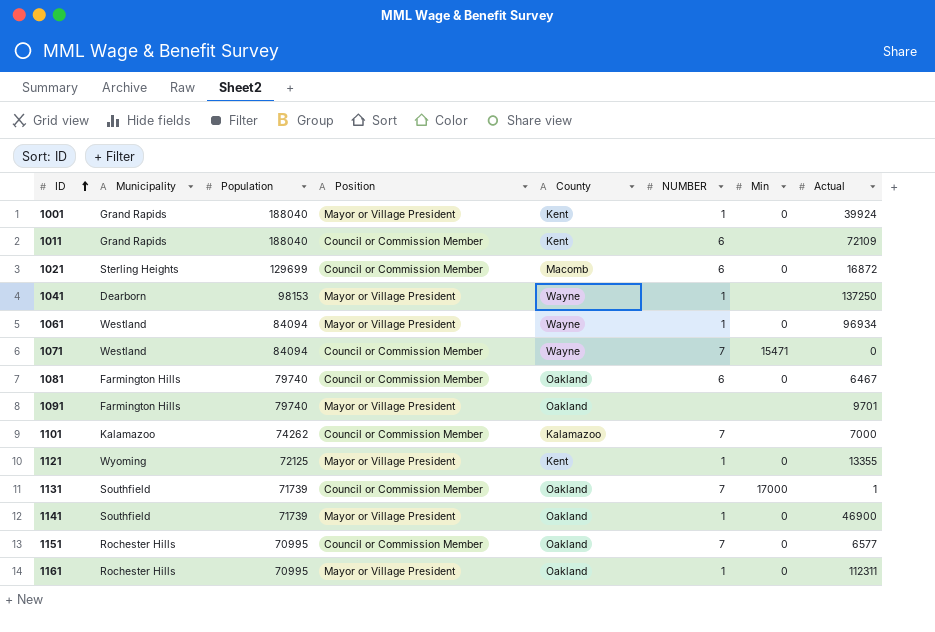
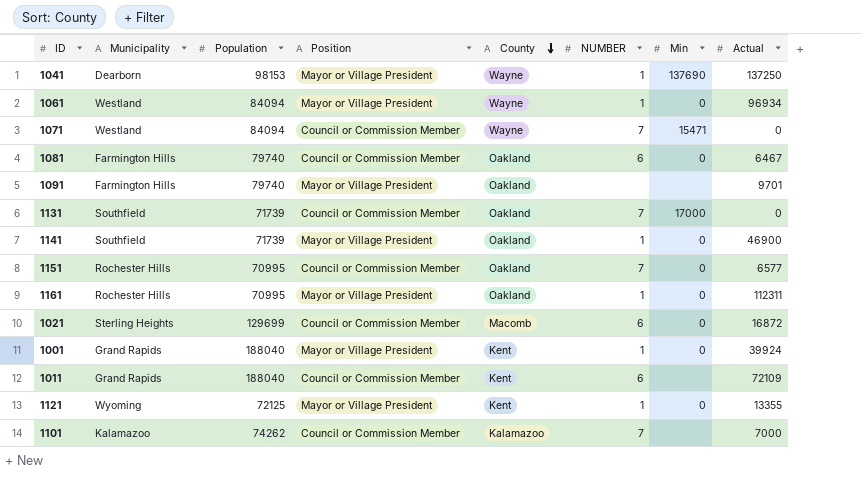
row order: ID ascending -> County descending
1041 | Min: none -> 137690
1131 | Actual: 1 -> 0

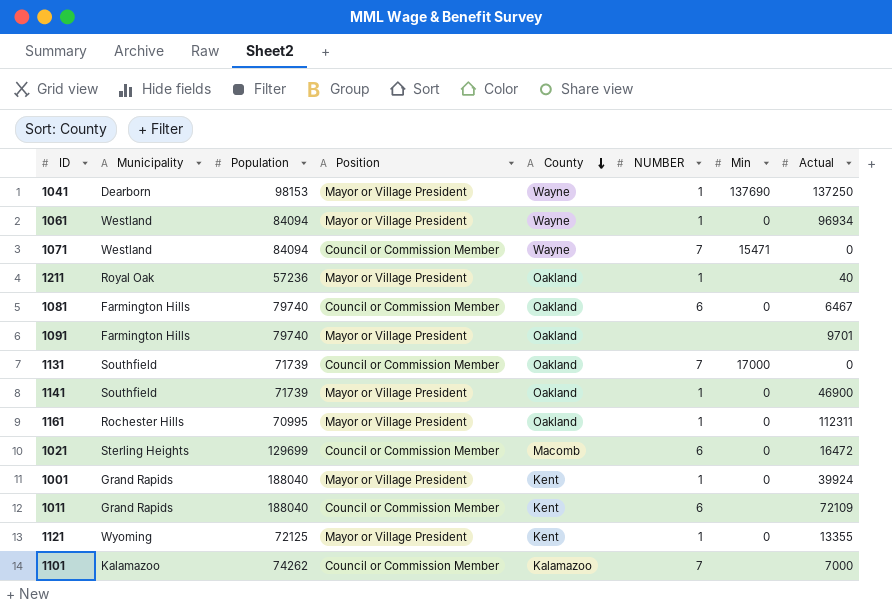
row 1151: Rochester Hills | 70995 | Council or Commission Member | Oakland | 7 | 0 | 6577 -> none
row 1211: none -> Royal Oak | 57236 | Mayor or Village President | Oakland | 1 | none | 40
1021 | Actual: 16872 -> 16472

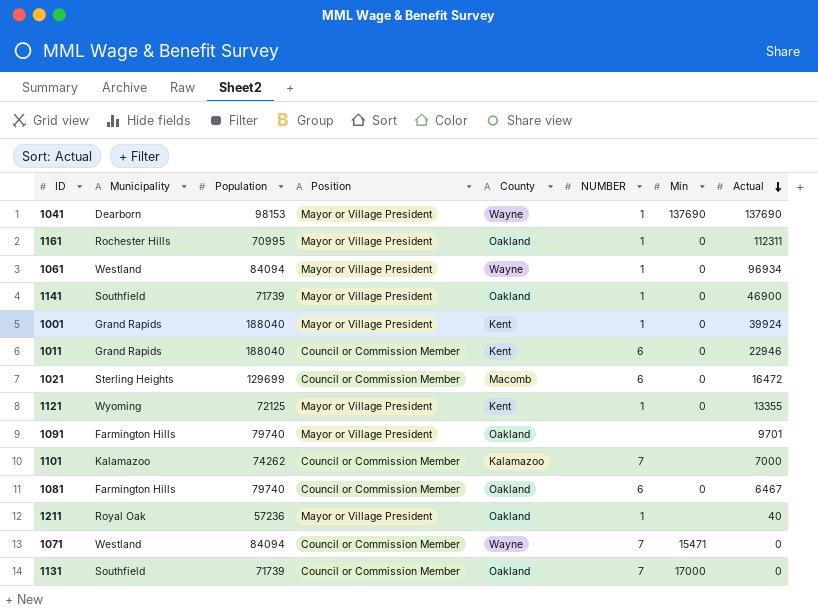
row order: County descending -> Actual descending
1041 | Actual: 137250 -> 137690
1011 | Min: none -> 0
1011 | Actual: 72109 -> 22946

